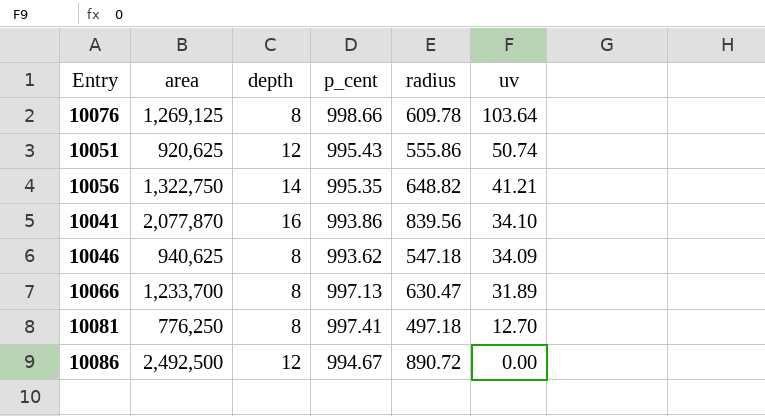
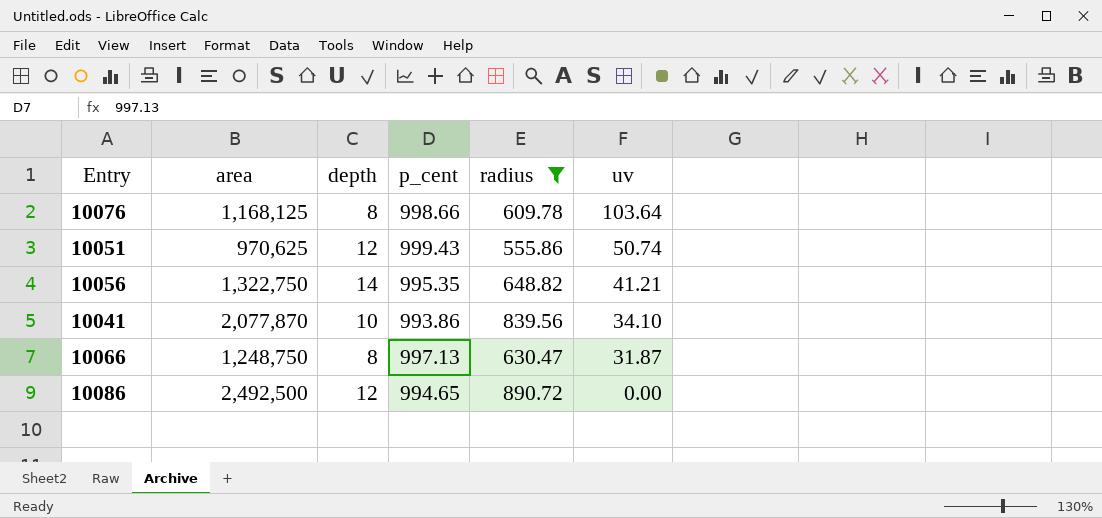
filter: none -> radius >= 555.86
10076 | area: 1,269,125 -> 1,168,125
10051 | area: 920,625 -> 970,625
10051 | p_cent: 995.43 -> 999.43
10041 | depth: 16 -> 10
10066 | area: 1,233,700 -> 1,248,750
10066 | uv: 31.89 -> 31.87
10086 | p_cent: 994.67 -> 994.65

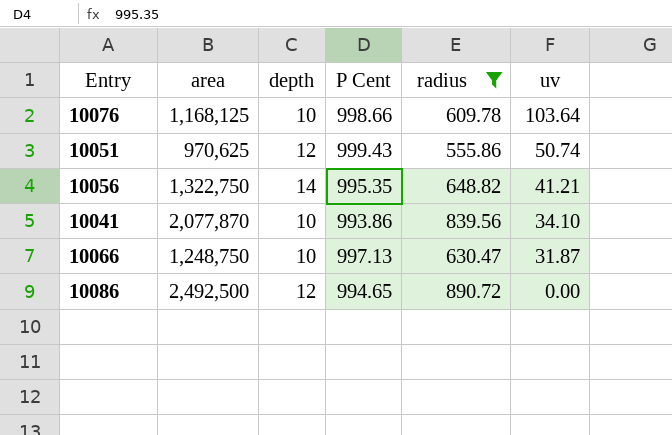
column name: p_cent -> P Cent
10076 | depth: 8 -> 10
10066 | depth: 8 -> 10

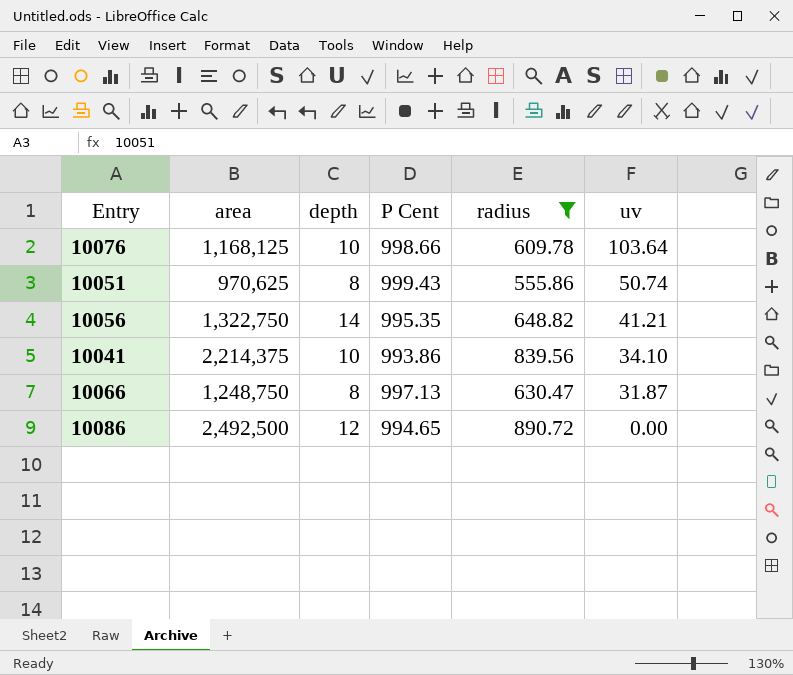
10051 | depth: 12 -> 8
10041 | area: 2,077,870 -> 2,214,375
10066 | depth: 10 -> 8

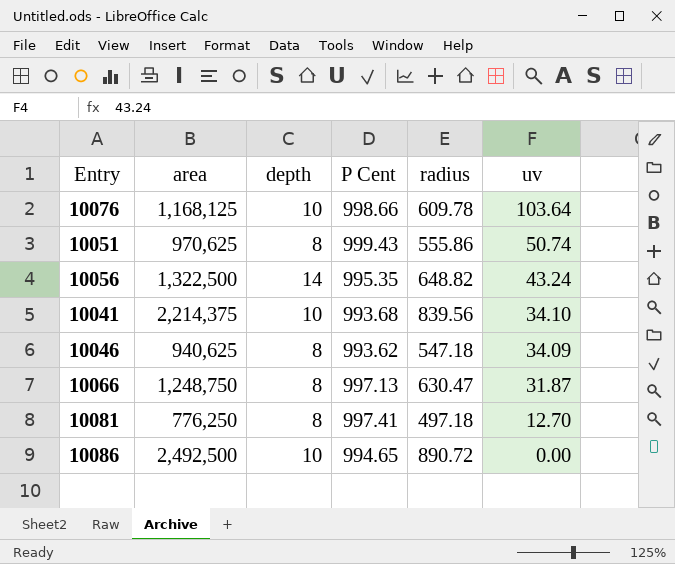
filter: radius >= 555.86 -> none
10056 | area: 1,322,750 -> 1,322,500
10056 | uv: 41.21 -> 43.24
10041 | P Cent: 993.86 -> 993.68
10086 | depth: 12 -> 10

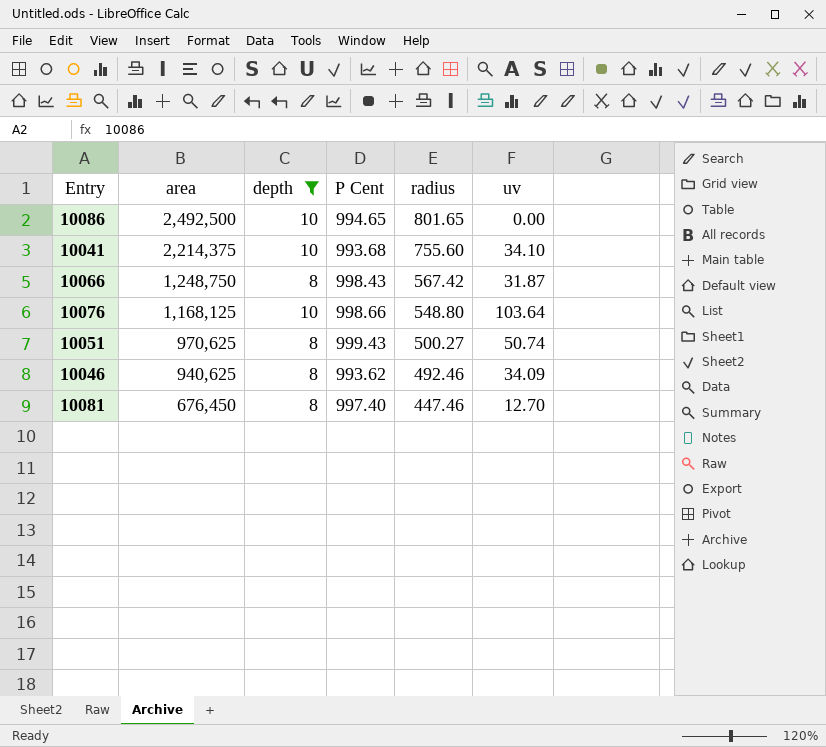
filter: none -> depth != 14
row order: uv descending -> area descending
10086 | radius: 890.72 -> 801.65
10041 | radius: 839.56 -> 755.60
10066 | P Cent: 997.13 -> 998.43
10066 | radius: 630.47 -> 567.42
10076 | radius: 609.78 -> 548.80
10051 | radius: 555.86 -> 500.27
10046 | radius: 547.18 -> 492.46
10081 | area: 776,250 -> 676,450
10081 | P Cent: 997.41 -> 997.40
10081 | radius: 497.18 -> 447.46

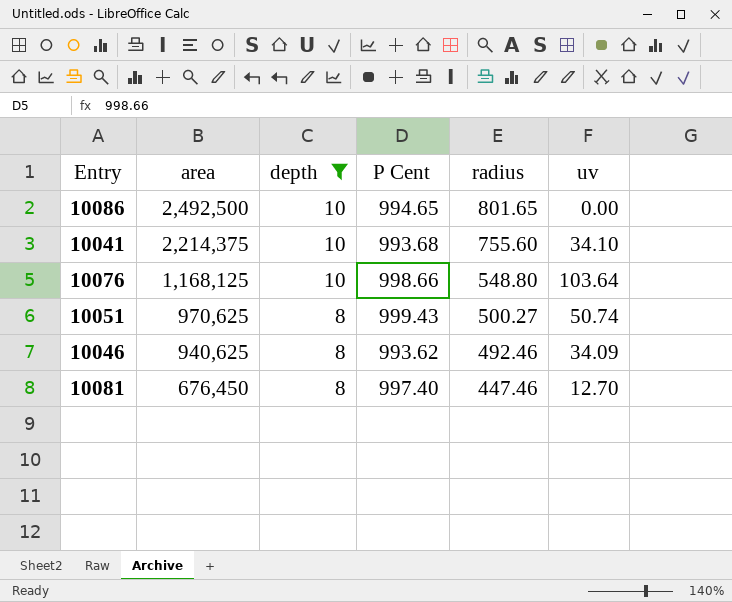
row 10066: 1,248,750 | 8 | 998.43 | 567.42 | 31.87 -> none

